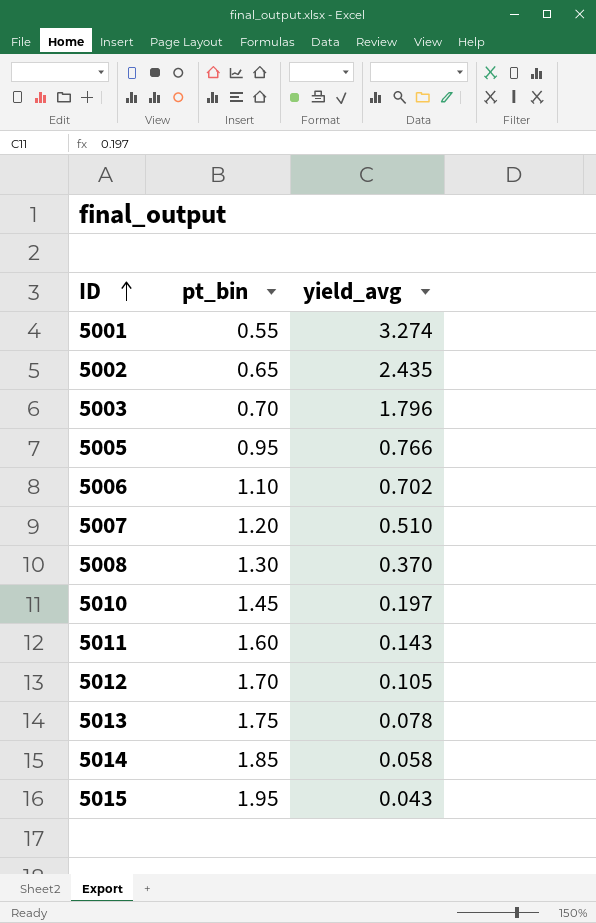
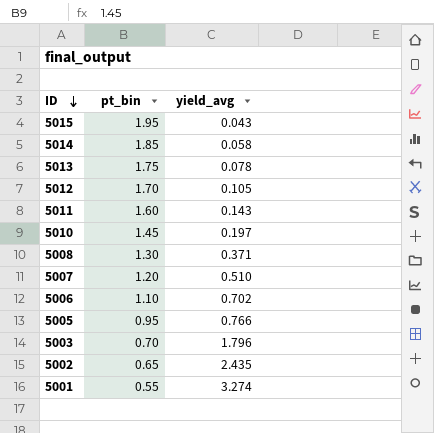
row order: ID ascending -> ID descending
5008 | yield_avg: 0.370 -> 0.371

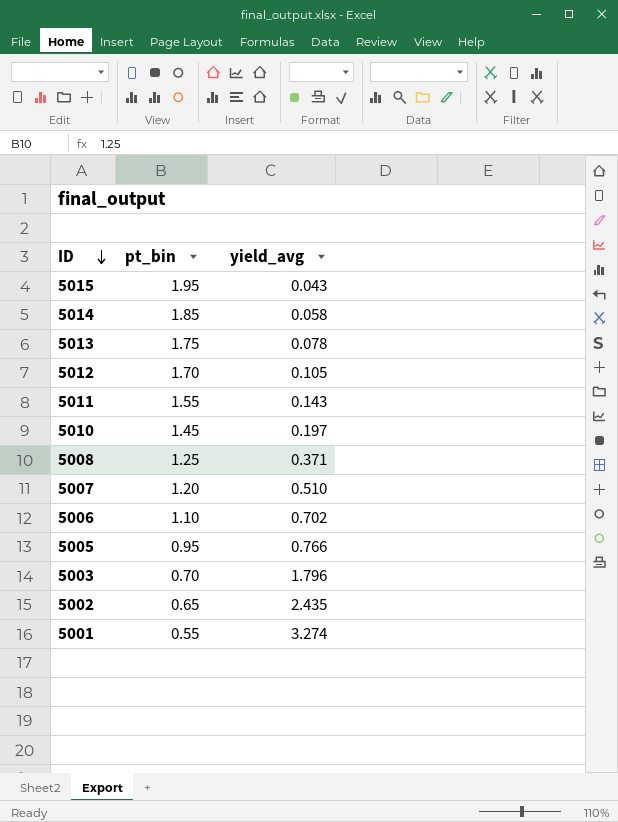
5011 | pt_bin: 1.60 -> 1.55
5008 | pt_bin: 1.30 -> 1.25

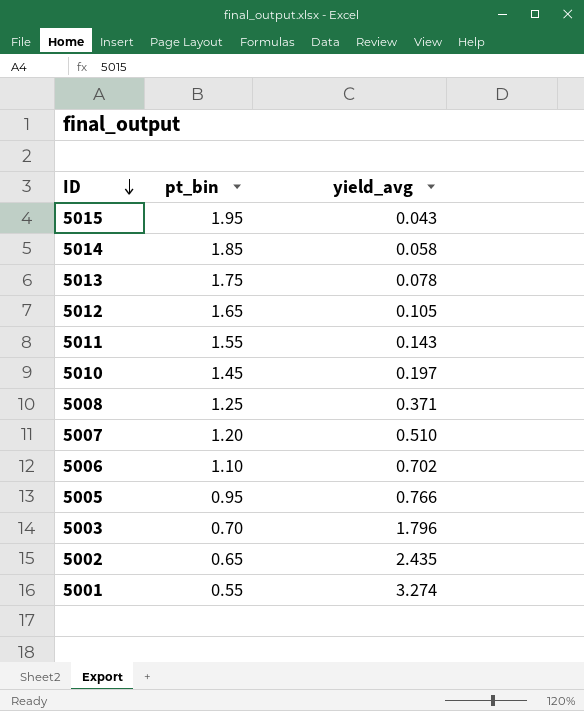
5012 | pt_bin: 1.70 -> 1.65

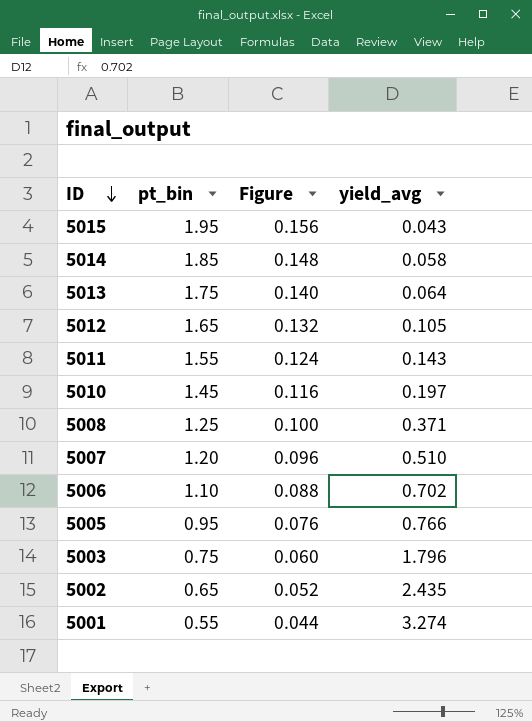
column Figure | formula: none -> [pt_bin] * 0.08
5013 | yield_avg: 0.078 -> 0.064
5003 | pt_bin: 0.70 -> 0.75

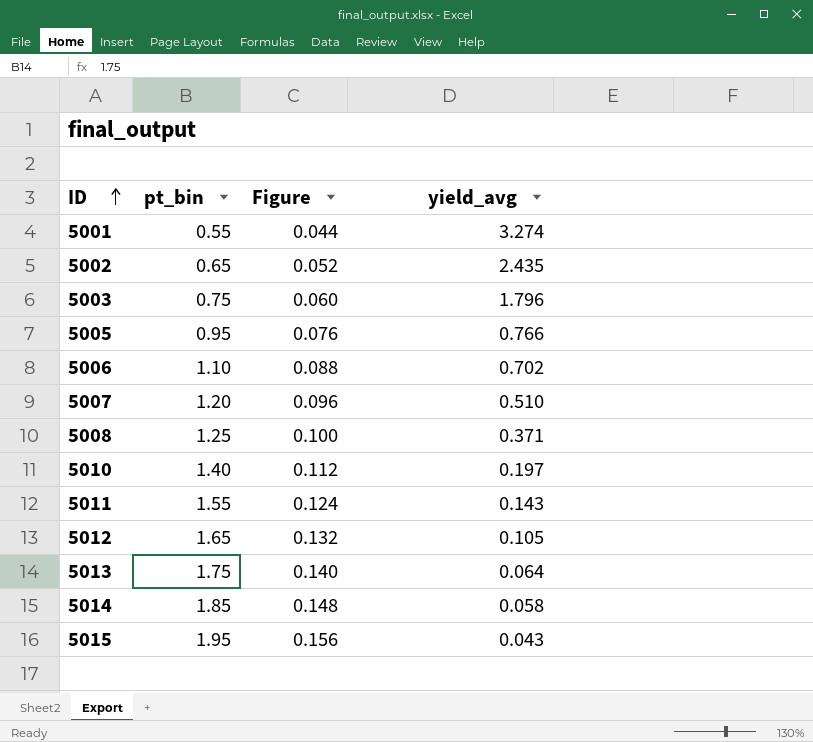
row order: ID descending -> ID ascending
5010 | pt_bin: 1.45 -> 1.40
5010 | Figure: 0.116 -> 0.112

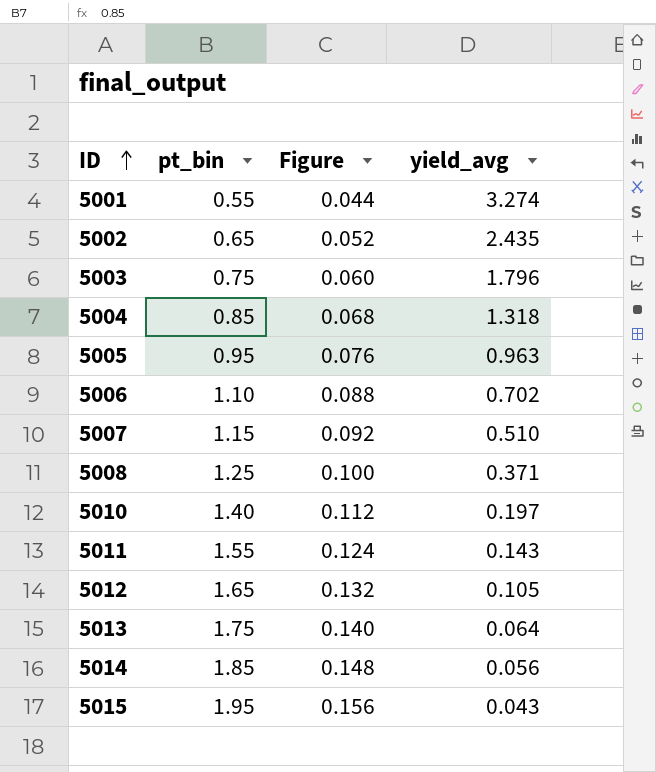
row 5004: none -> 0.85 | 0.068 | 1.318
5005 | yield_avg: 0.766 -> 0.963
5007 | pt_bin: 1.20 -> 1.15
5007 | Figure: 0.096 -> 0.092
5014 | yield_avg: 0.058 -> 0.056

